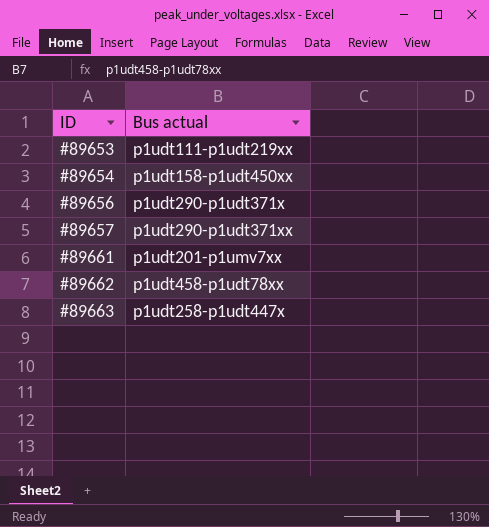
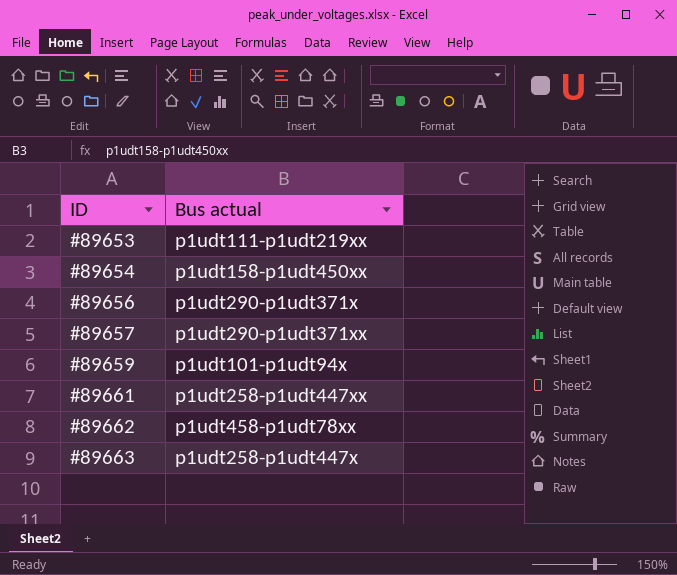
row #89659: none -> p1udt101-p1udt94x
#89661 | Bus actual: p1udt201-p1umv7xx -> p1udt258-p1udt447xx

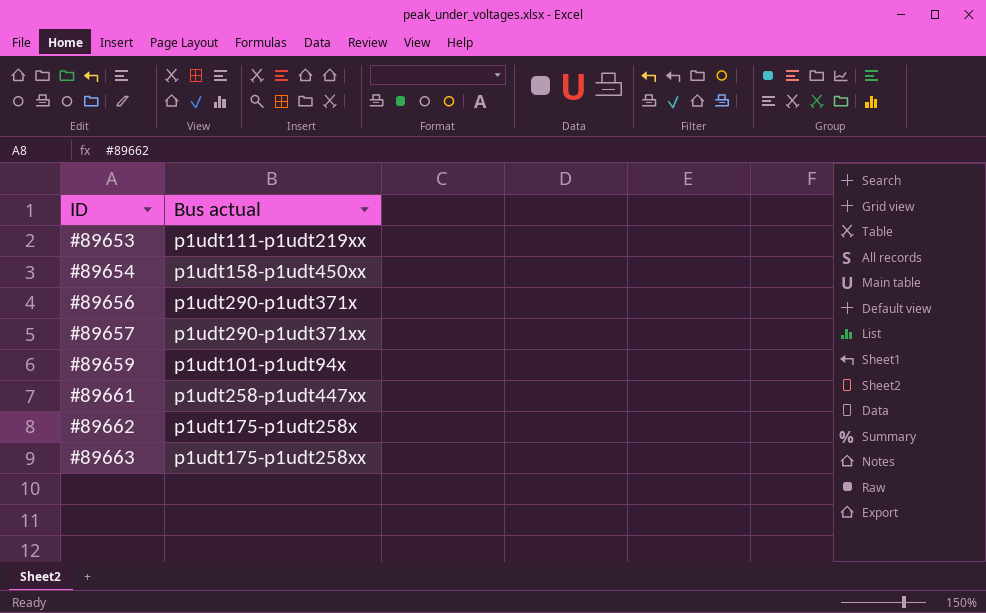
#89662 | Bus actual: p1udt458-p1udt78xx -> p1udt175-p1udt258x
#89663 | Bus actual: p1udt258-p1udt447x -> p1udt175-p1udt258xx

